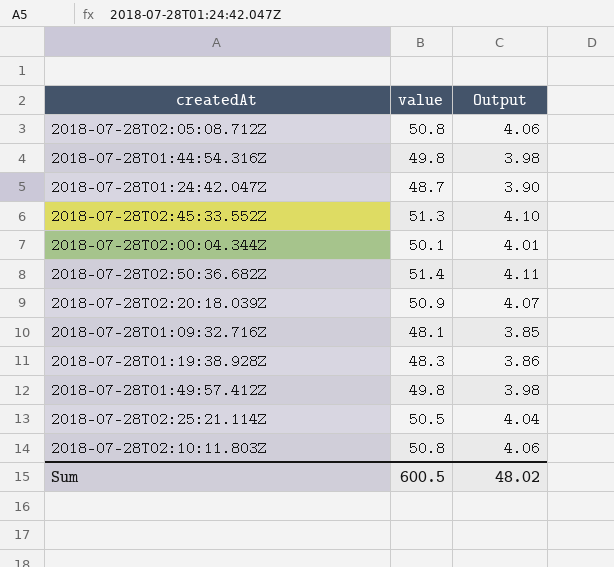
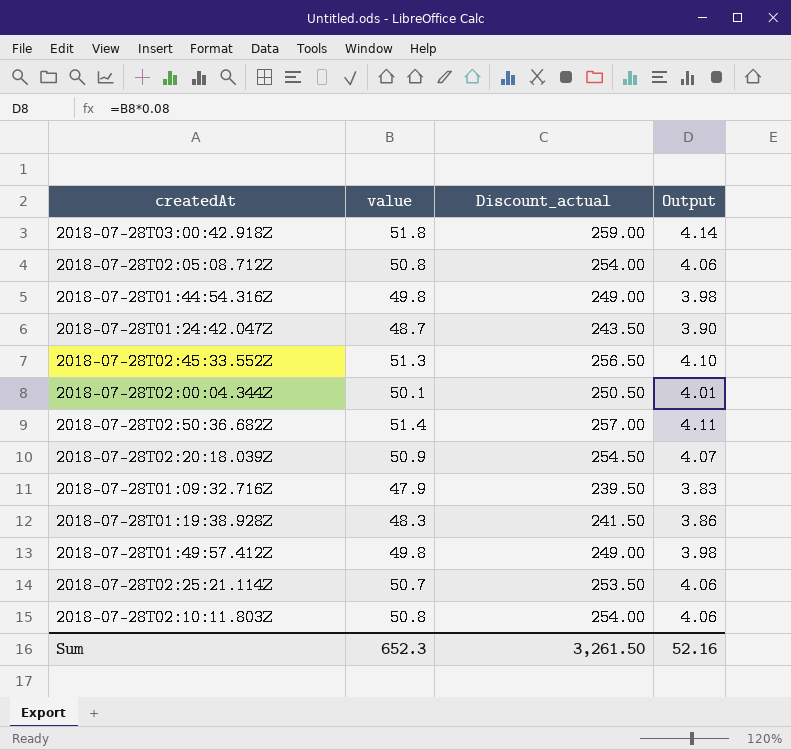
column Discount_actual | formula: none -> [value] * 5
row 2018-07-28T03:00:42.918Z: none -> 51.8 | 259.00 | 4.14
2018-07-28T01:09:32.716Z | value: 48.1 -> 47.9
2018-07-28T01:09:32.716Z | Output: 3.85 -> 3.83
2018-07-28T02:25:21.114Z | value: 50.5 -> 50.7
2018-07-28T02:25:21.114Z | Output: 4.04 -> 4.06
Sum | value: 600.5 -> 652.3
Sum | Output: 48.02 -> 52.16

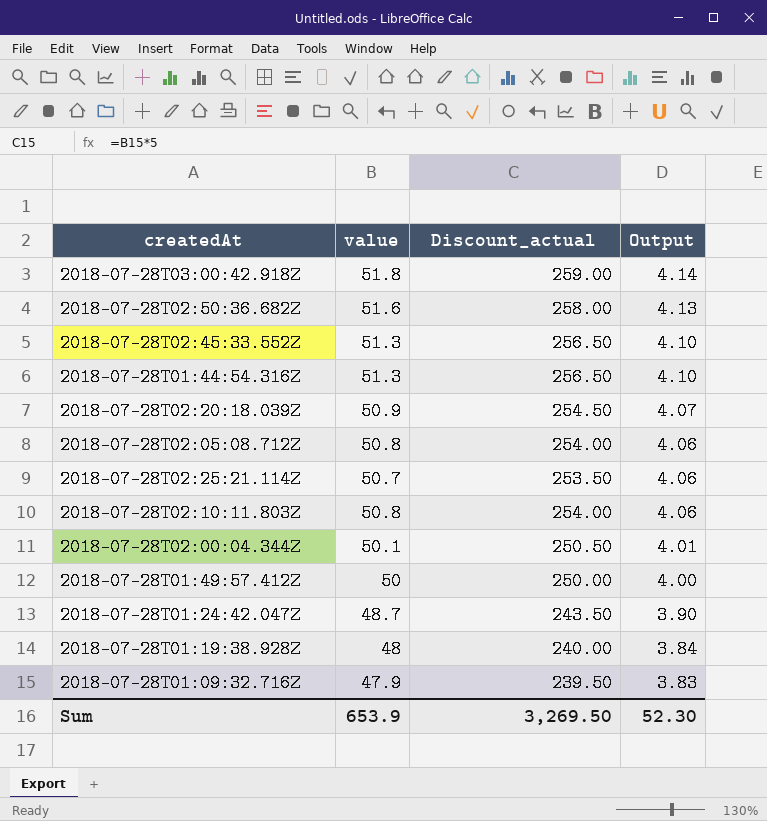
row order: none -> Output descending
2018-07-28T02:50:36.682Z | value: 51.4 -> 51.6
2018-07-28T02:50:36.682Z | Discount_actual: 257.00 -> 258.00
2018-07-28T02:50:36.682Z | Output: 4.11 -> 4.13
2018-07-28T01:44:54.316Z | value: 49.8 -> 51.3
2018-07-28T01:44:54.316Z | Discount_actual: 249.00 -> 256.50
2018-07-28T01:44:54.316Z | Output: 3.98 -> 4.10
2018-07-28T01:49:57.412Z | value: 49.8 -> 50
2018-07-28T01:49:57.412Z | Discount_actual: 249.00 -> 250.00
2018-07-28T01:49:57.412Z | Output: 3.98 -> 4.00
2018-07-28T01:19:38.928Z | value: 48.3 -> 48
2018-07-28T01:19:38.928Z | Discount_actual: 241.50 -> 240.00
2018-07-28T01:19:38.928Z | Output: 3.86 -> 3.84
Sum | value: 652.3 -> 653.9
Sum | Discount_actual: 3,261.50 -> 3,269.50
Sum | Output: 52.16 -> 52.30

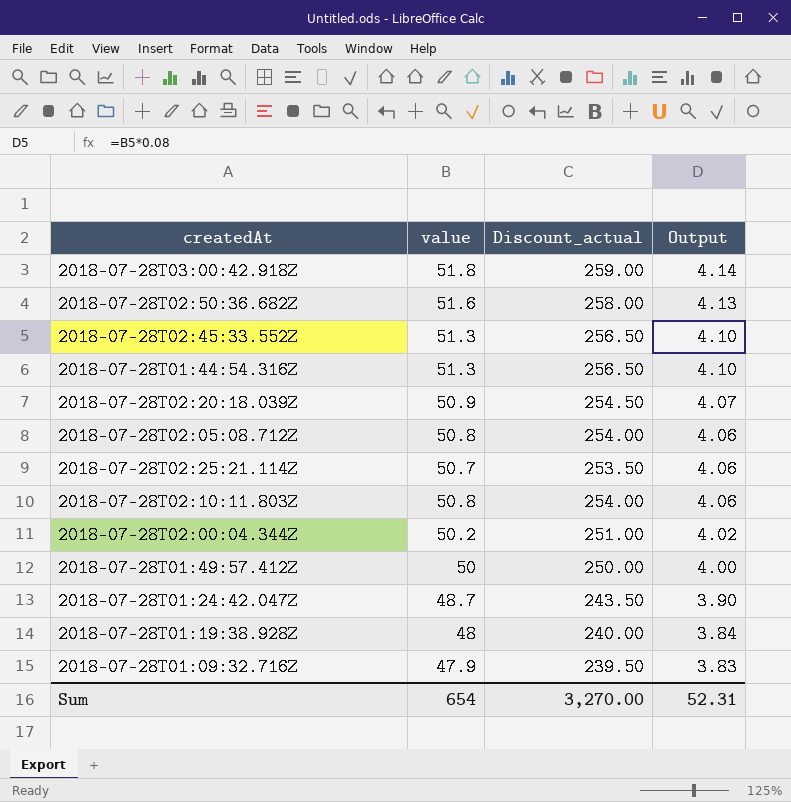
2018-07-28T02:00:04.344Z | value: 50.1 -> 50.2
2018-07-28T02:00:04.344Z | Discount_actual: 250.50 -> 251.00
2018-07-28T02:00:04.344Z | Output: 4.01 -> 4.02
Sum | value: 653.9 -> 654
Sum | Discount_actual: 3,269.50 -> 3,270.00
Sum | Output: 52.30 -> 52.31

